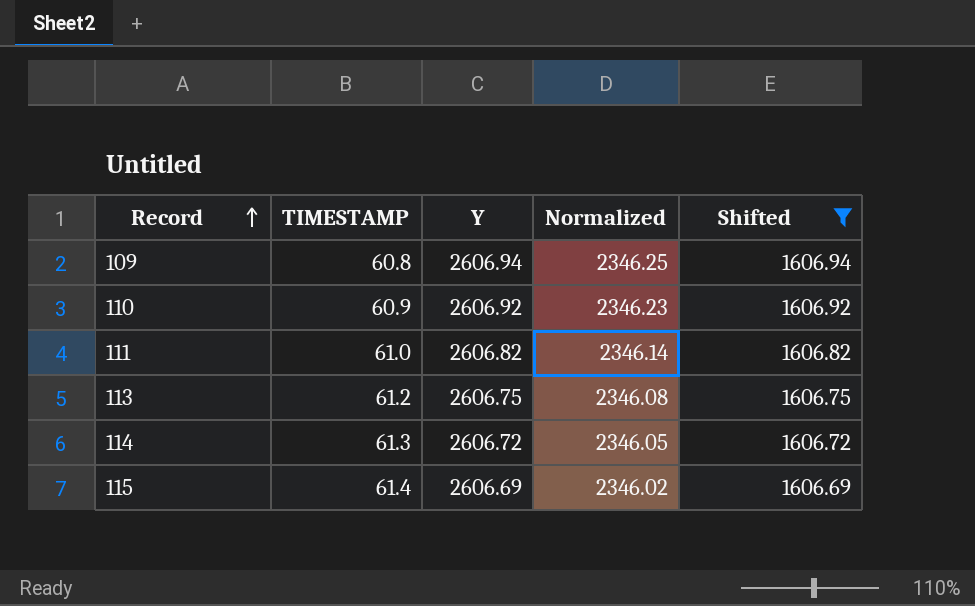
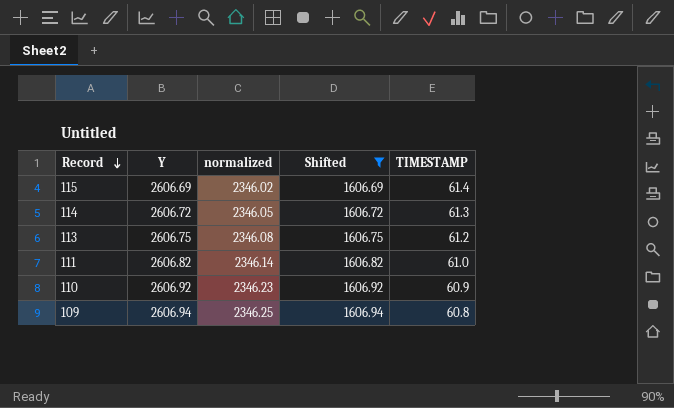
row order: Record ascending -> Record descending
column name: Normalized -> normalized
column TIMESTAMP | position: 2 -> 5

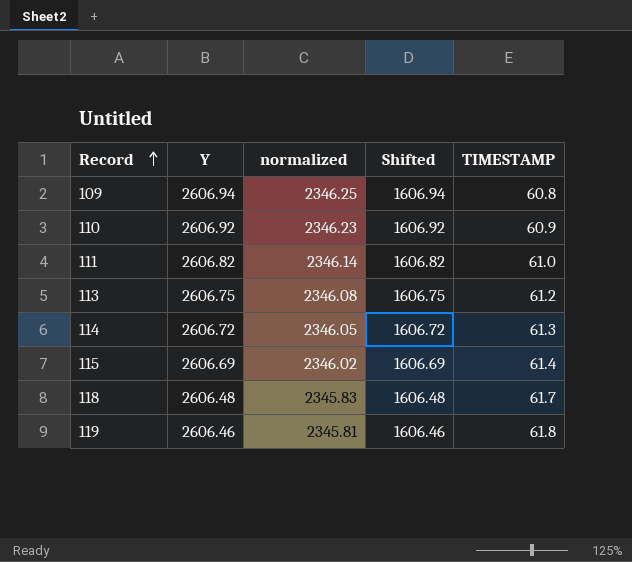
filter: Shifted >= 1606.69 -> none
row order: Record descending -> Record ascending

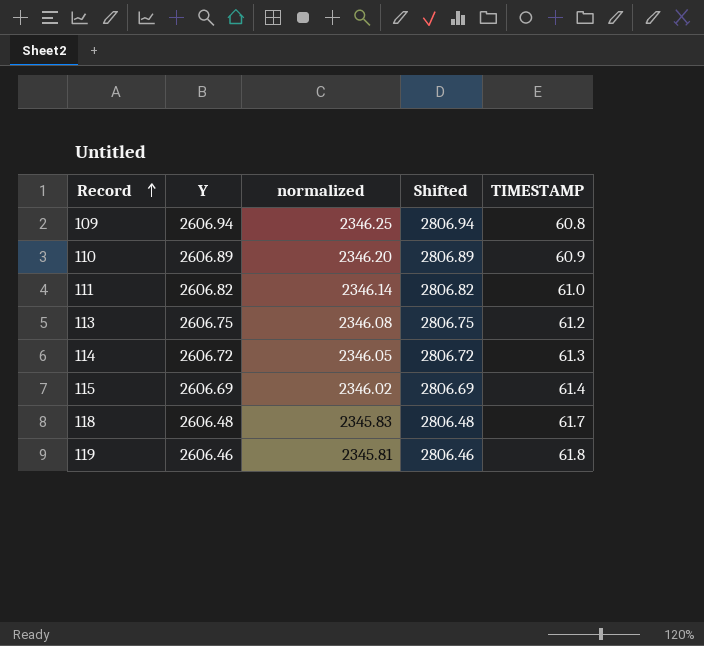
column Shifted | formula: [Y] - 1000 -> [Y] + 200
110 | Y: 2606.92 -> 2606.89
110 | normalized: 2346.23 -> 2346.20

